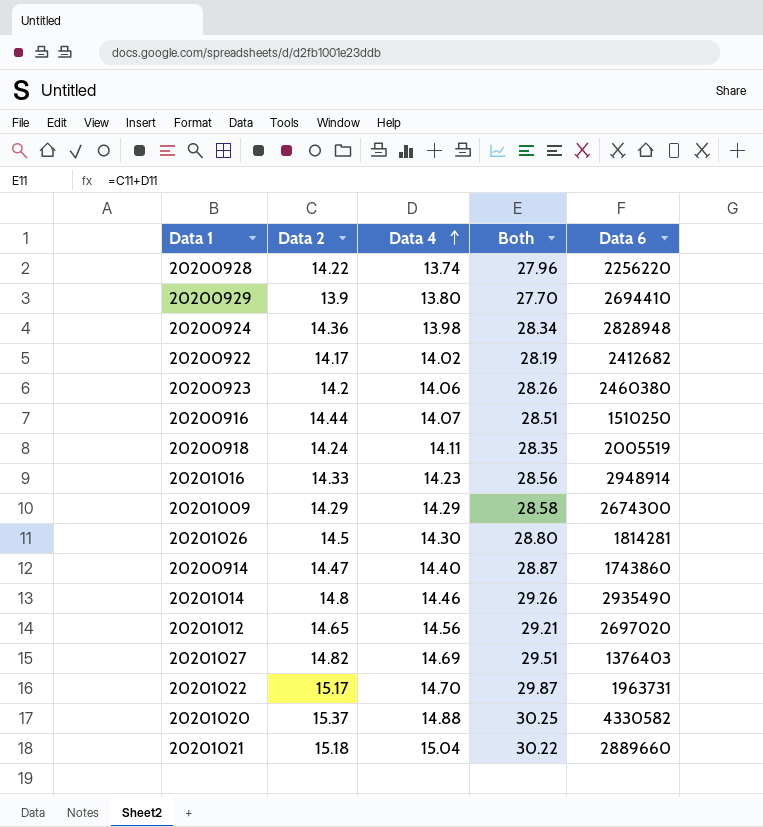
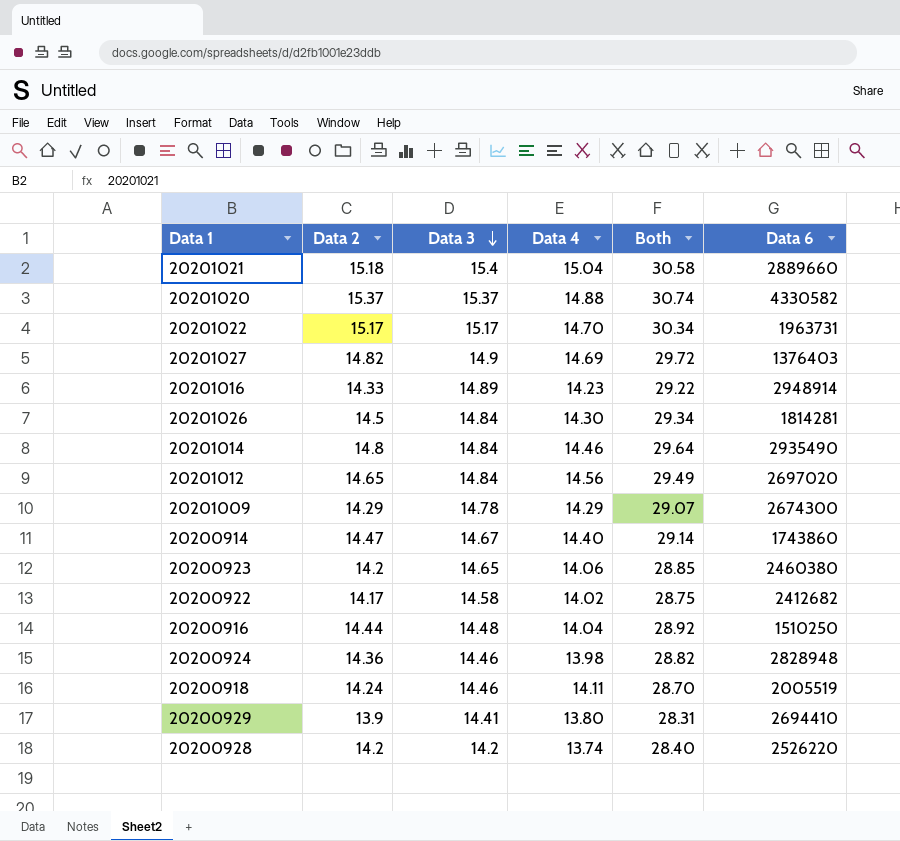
row order: Data 4 ascending -> Data 3 descending
column Data 3 | position: none -> 3
column Both | formula: [Data 2] + [Data 4] -> [Data 2] + [Data 3]
20200916 | Data 4: 14.07 -> 14.04
20200928 | Data 2: 14.22 -> 14.2
20200928 | Data 6: 2256220 -> 2526220

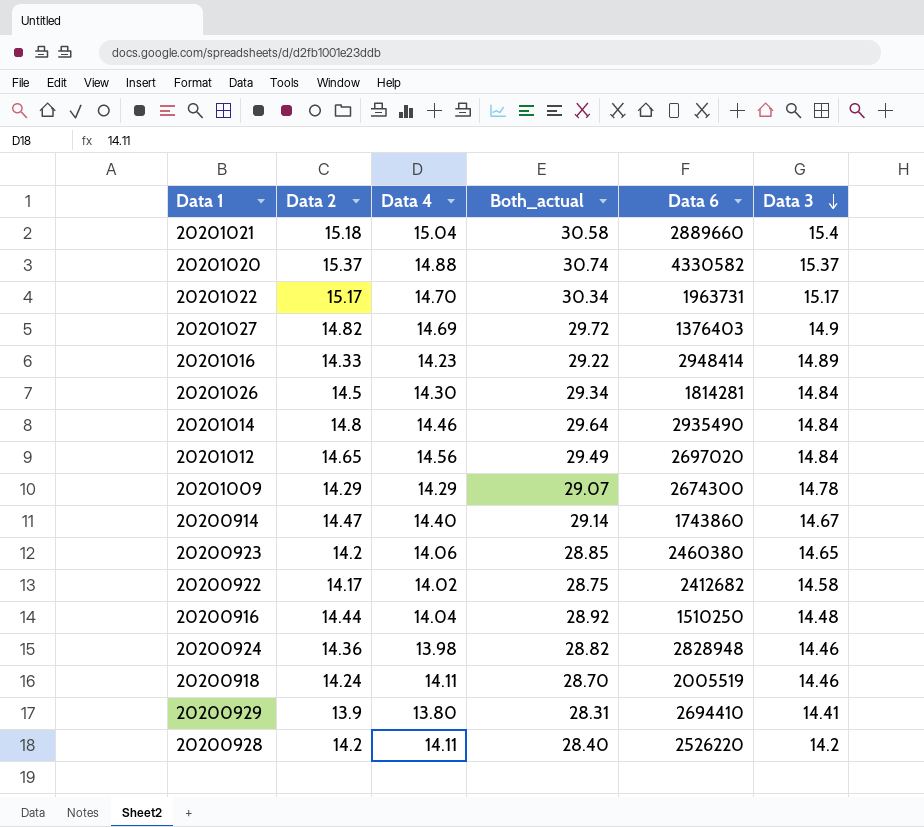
column name: Both -> Both_actual
column Data 3 | position: 3 -> 6
20201016 | Data 6: 2948914 -> 2948414
20200928 | Data 4: 13.74 -> 14.11

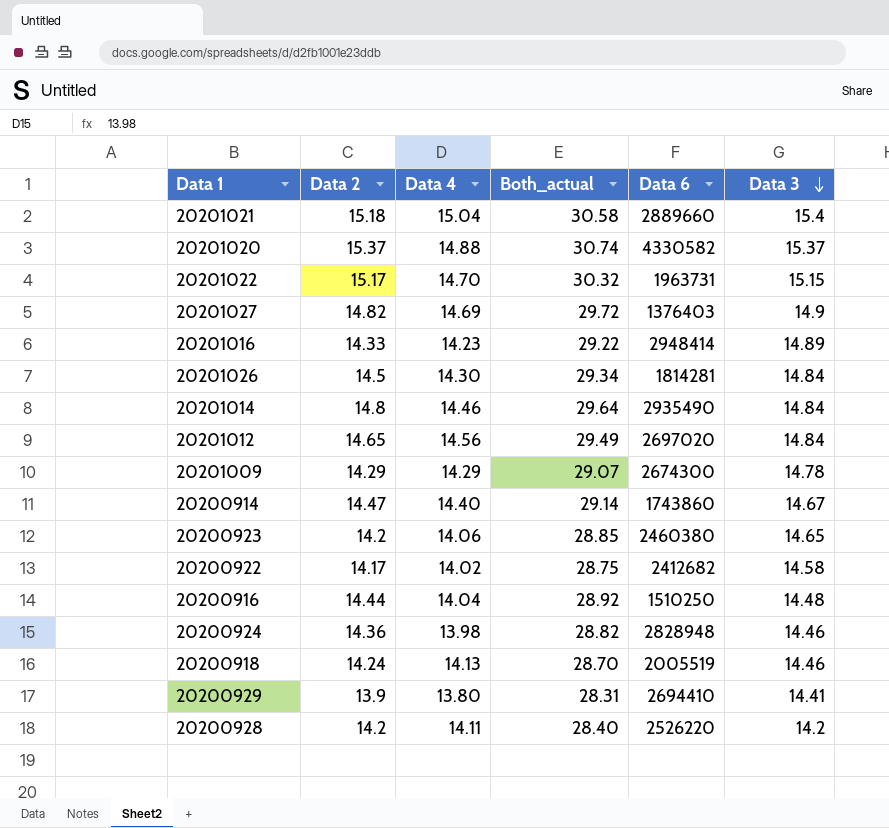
20201022 | Both_actual: 30.34 -> 30.32
20201022 | Data 3: 15.17 -> 15.15
20200918 | Data 4: 14.11 -> 14.13

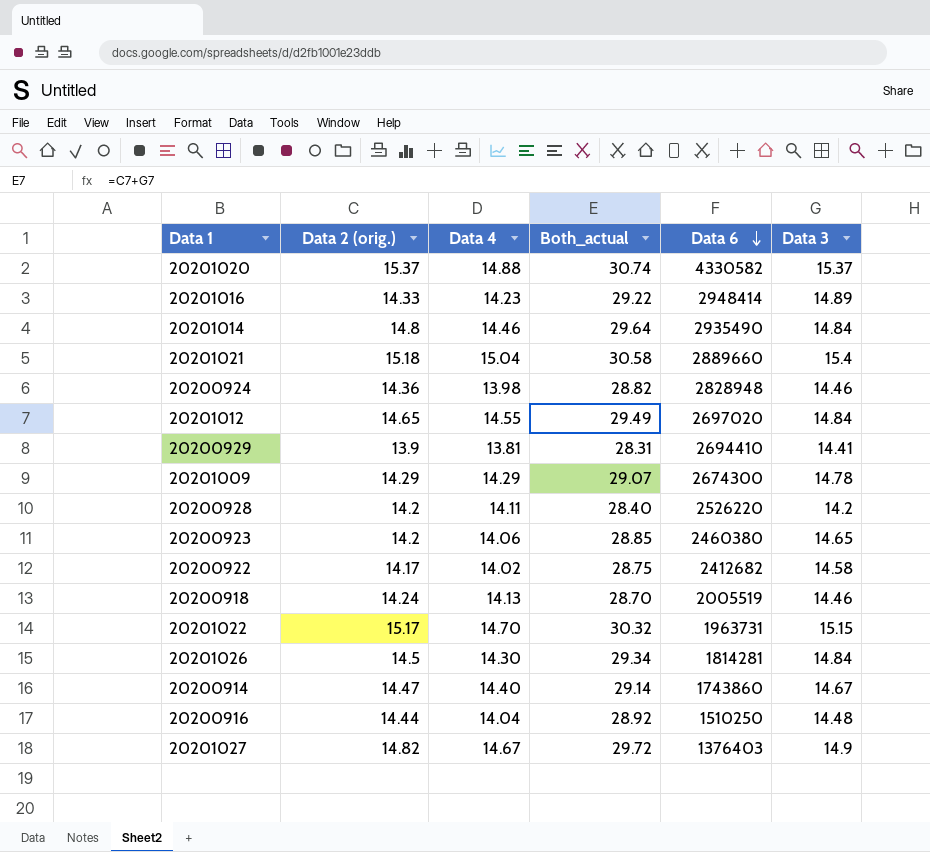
row order: Data 3 descending -> Data 6 descending
column name: Data 2 -> Data 2 (orig.)
20201012 | Data 4: 14.56 -> 14.55
20200929 | Data 4: 13.80 -> 13.81
20201027 | Data 4: 14.69 -> 14.67

